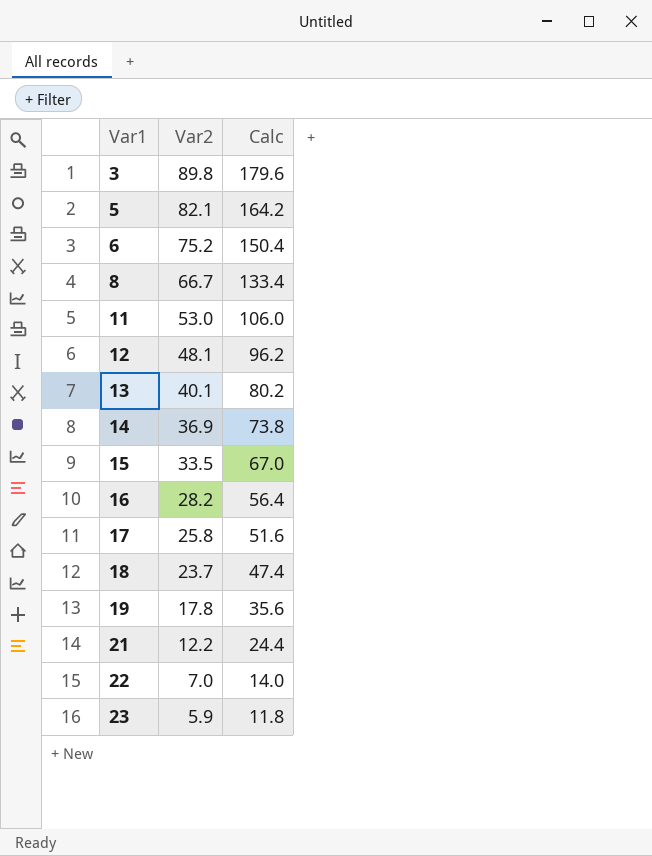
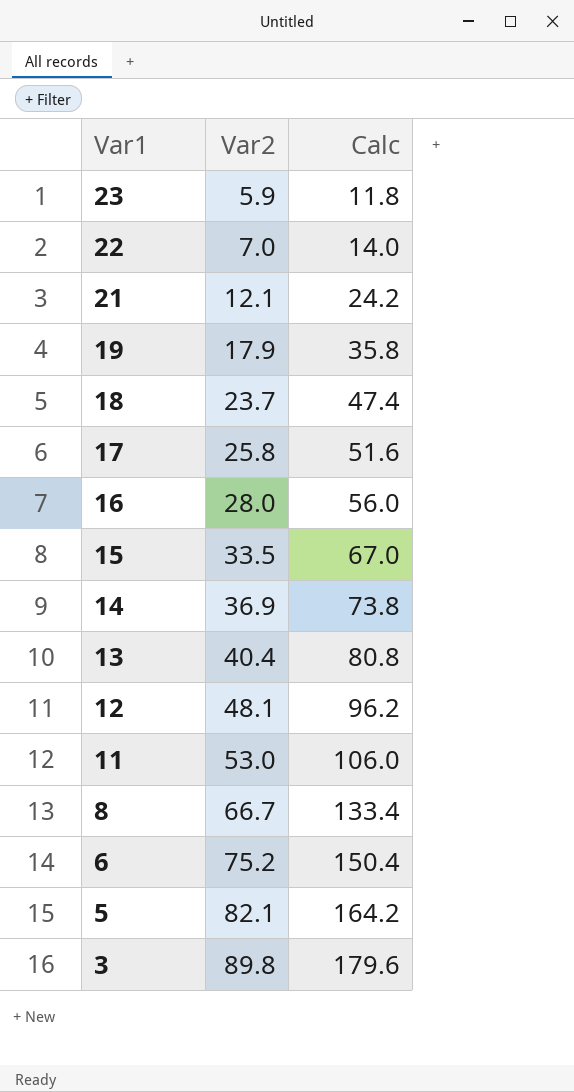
row order: Var1 ascending -> Var1 descending
21 | Var2: 12.2 -> 12.1
21 | Calc: 24.4 -> 24.2
19 | Var2: 17.8 -> 17.9
19 | Calc: 35.6 -> 35.8
16 | Var2: 28.2 -> 28.0
16 | Calc: 56.4 -> 56.0
13 | Var2: 40.1 -> 40.4
13 | Calc: 80.2 -> 80.8

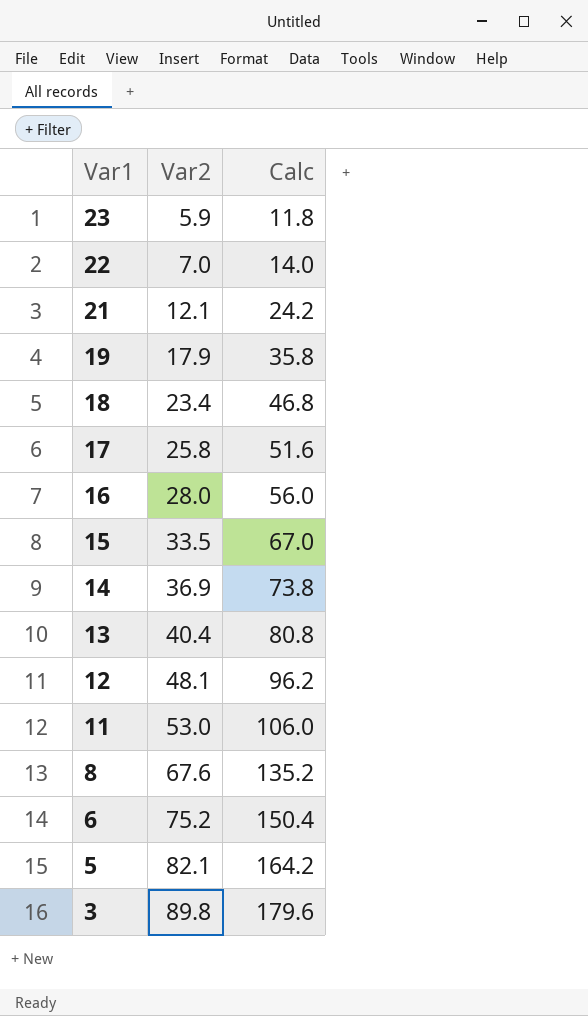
18 | Var2: 23.7 -> 23.4
18 | Calc: 47.4 -> 46.8
8 | Var2: 66.7 -> 67.6
8 | Calc: 133.4 -> 135.2

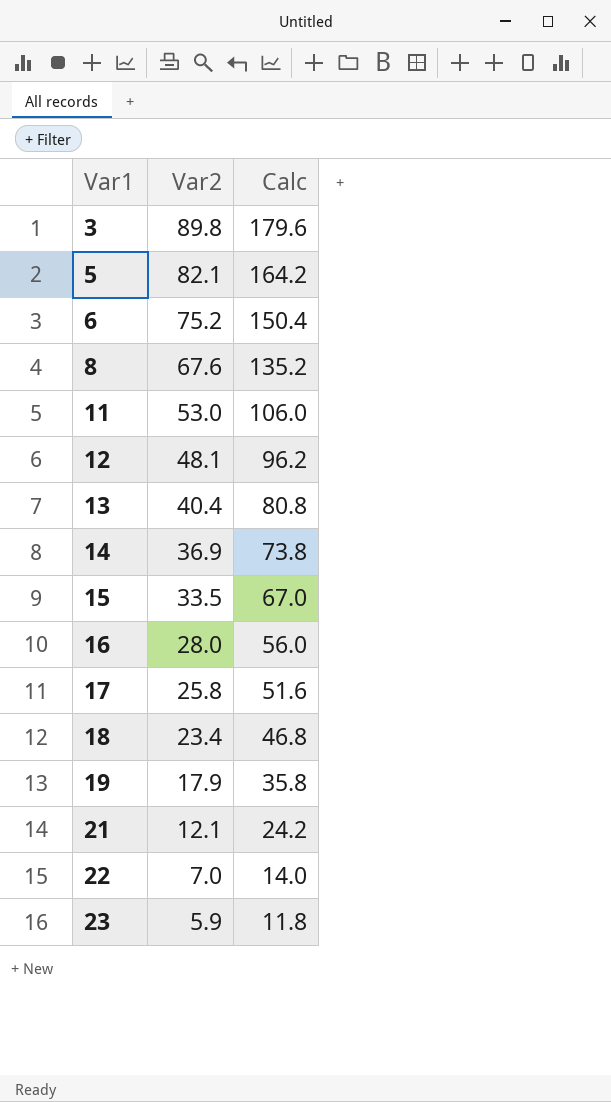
row order: Var1 descending -> Var1 ascending

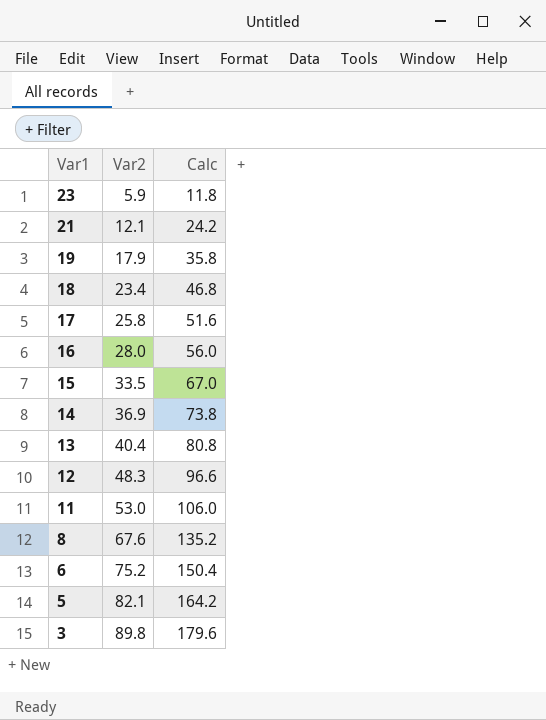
row order: Var1 ascending -> Var1 descending
row 22: 7.0 | 14.0 -> none
12 | Var2: 48.1 -> 48.3
12 | Calc: 96.2 -> 96.6

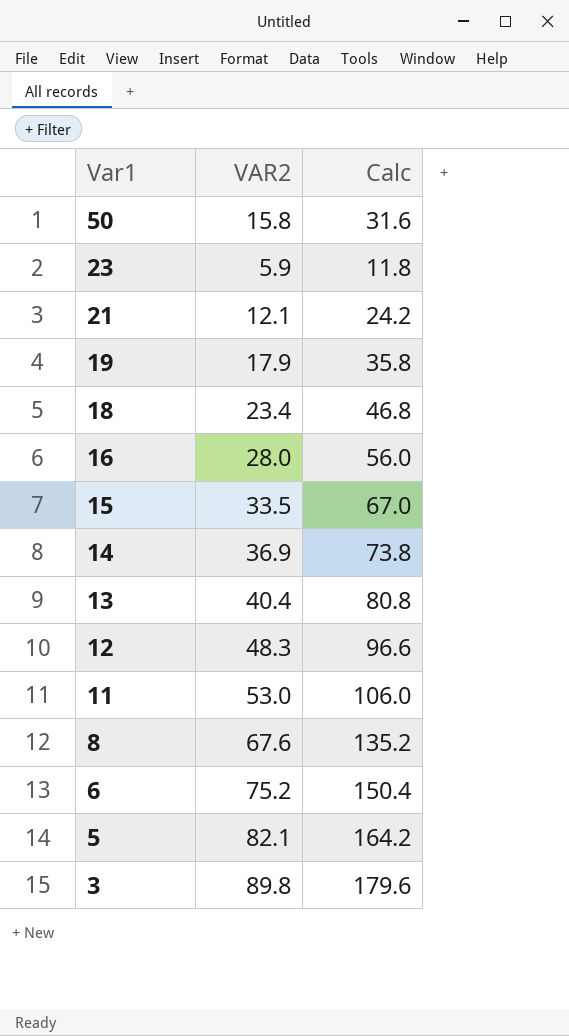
column name: Var2 -> VAR2
row 17: 25.8 | 51.6 -> none
row 50: none -> 15.8 | 31.6

